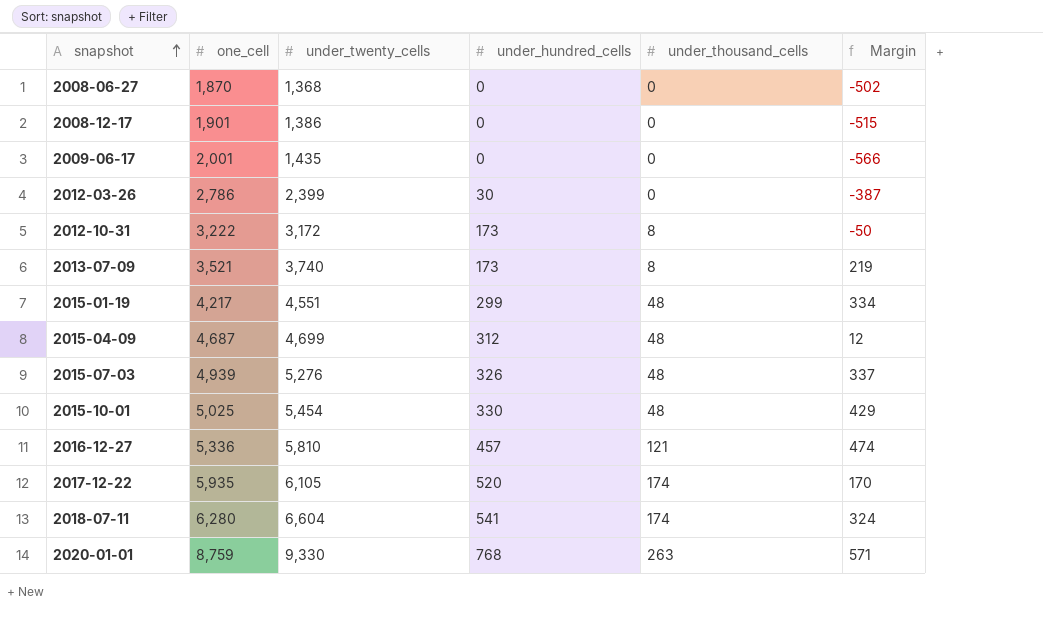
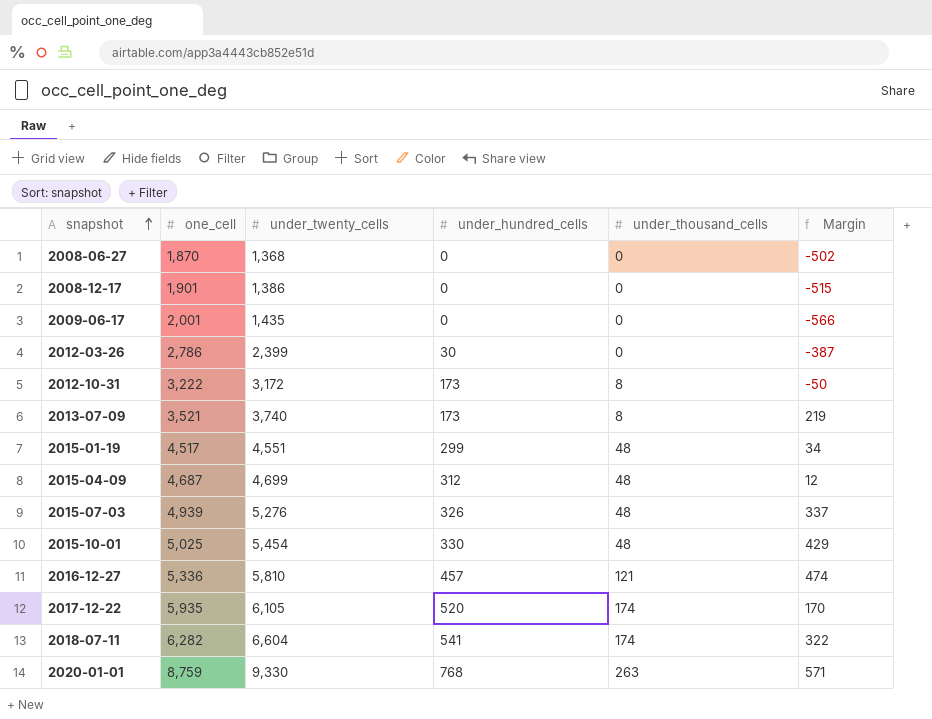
2015-01-19 | one_cell: 4,217 -> 4,517
2015-01-19 | Margin: 334 -> 34
2018-07-11 | one_cell: 6,280 -> 6,282
2018-07-11 | Margin: 324 -> 322

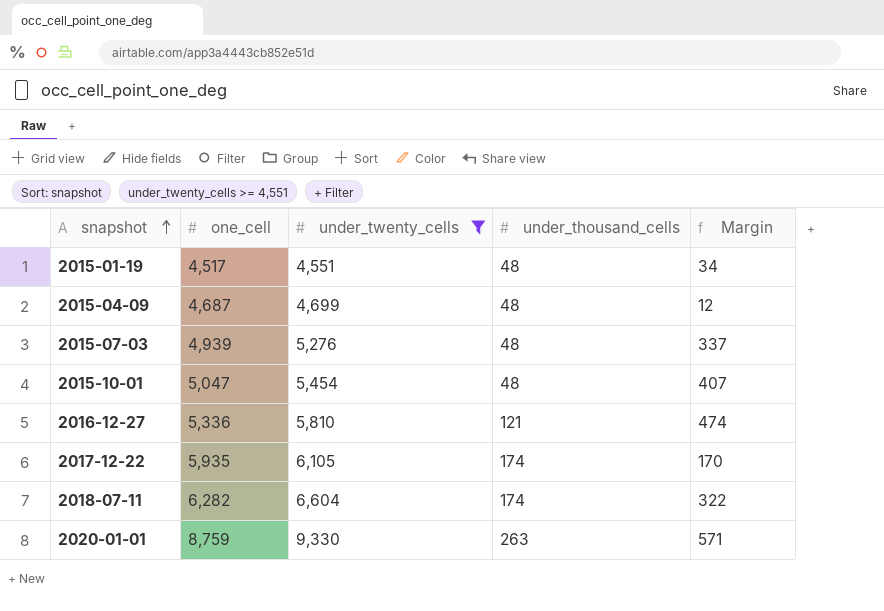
filter: none -> under_twenty_cells >= 4,551
column under_hundred_cells | position: 4 -> none
2015-10-01 | one_cell: 5,025 -> 5,047
2015-10-01 | Margin: 429 -> 407

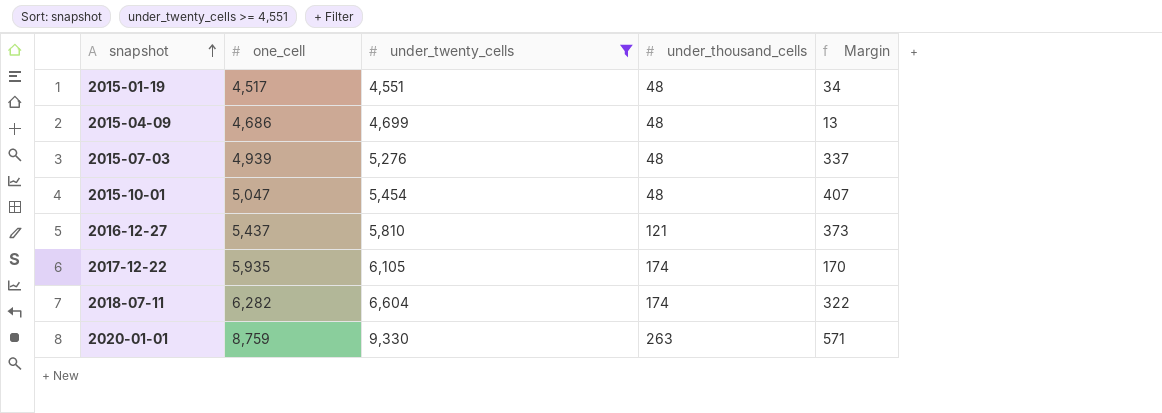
2015-04-09 | one_cell: 4,687 -> 4,686
2015-04-09 | Margin: 12 -> 13
2016-12-27 | one_cell: 5,336 -> 5,437
2016-12-27 | Margin: 474 -> 373

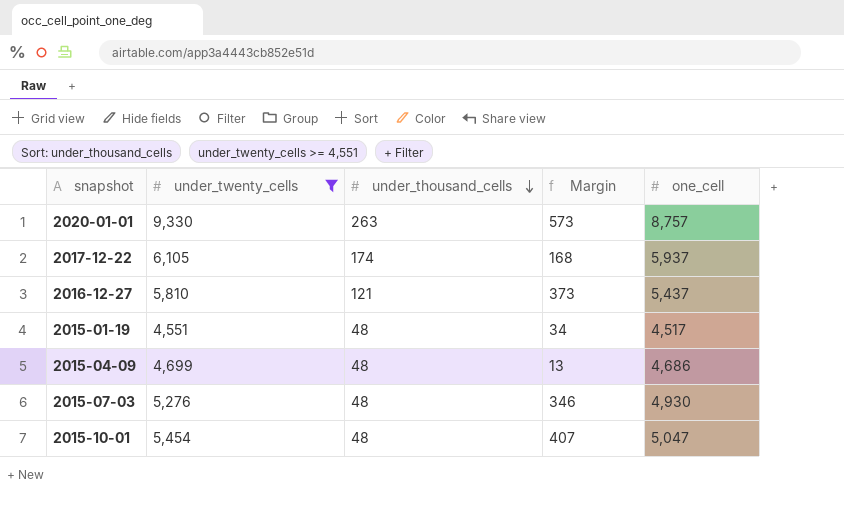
row order: snapshot ascending -> under_thousand_cells descending
column one_cell | position: 2 -> 5
row 2018-07-11: 6,282 | 6,604 | 174 | 322 -> none
2020-01-01 | Margin: 571 -> 573
2020-01-01 | one_cell: 8,759 -> 8,757
2017-12-22 | Margin: 170 -> 168
2017-12-22 | one_cell: 5,935 -> 5,937
2015-07-03 | Margin: 337 -> 346
2015-07-03 | one_cell: 4,939 -> 4,930

